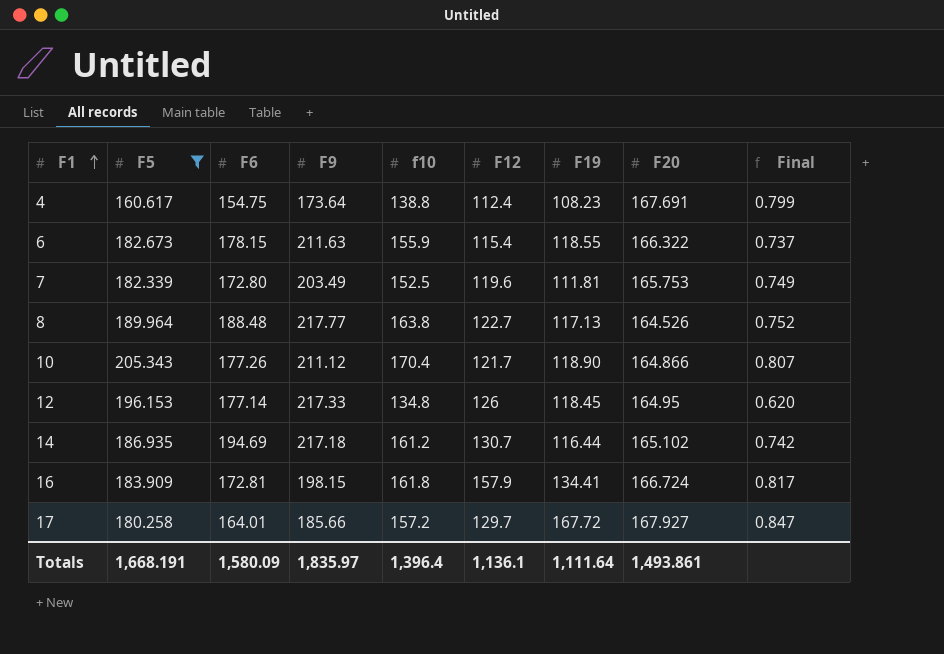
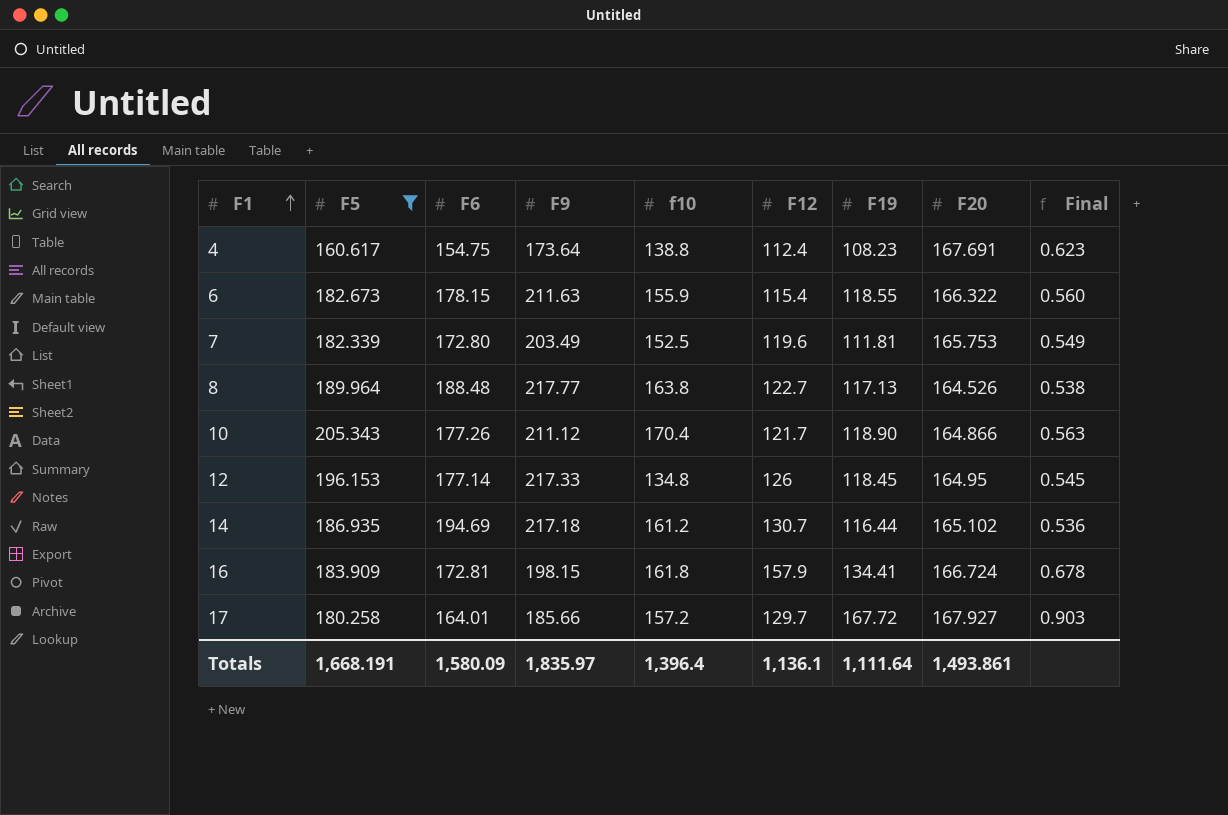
column Final | formula: [f10] / [F9] -> [F19] / [F9]

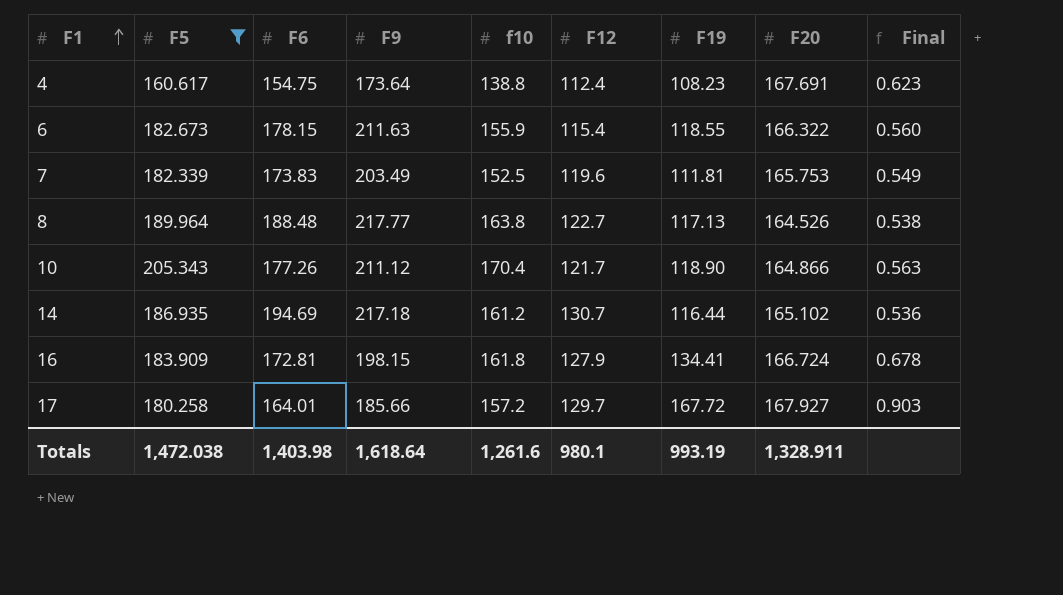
row 12: 196.153 | 177.14 | 217.33 | 134.8 | 126 | 118.45 | 164.95 | 0.545 -> none
7 | F6: 172.80 -> 173.83
16 | F12: 157.9 -> 127.9
Totals | F5: 1,668.191 -> 1,472.038
Totals | F6: 1,580.09 -> 1,403.98
Totals | F9: 1,835.97 -> 1,618.64
Totals | f10: 1,396.4 -> 1,261.6
Totals | F12: 1,136.1 -> 980.1
Totals | F19: 1,111.64 -> 993.19
Totals | F20: 1,493.861 -> 1,328.911

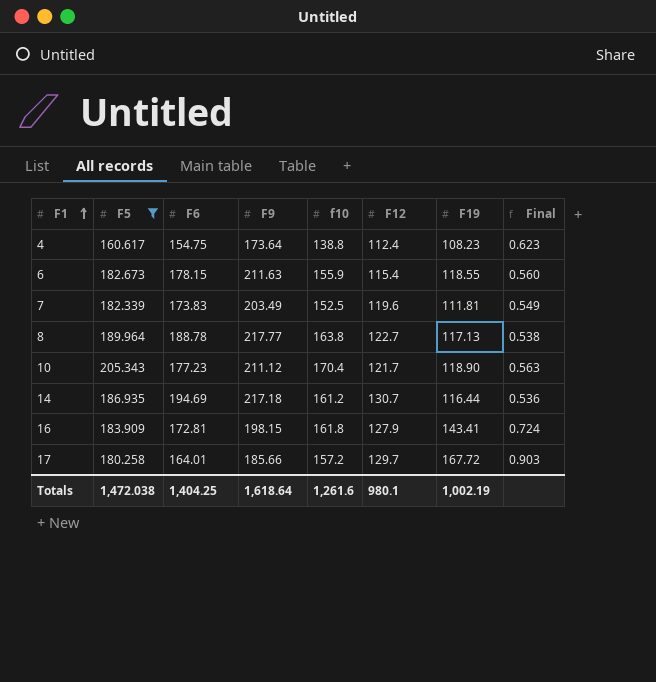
column F20 | position: 8 -> none
8 | F6: 188.48 -> 188.78
10 | F6: 177.26 -> 177.23
16 | F19: 134.41 -> 143.41
16 | Final: 0.678 -> 0.724
Totals | F6: 1,403.98 -> 1,404.25
Totals | F19: 993.19 -> 1,002.19

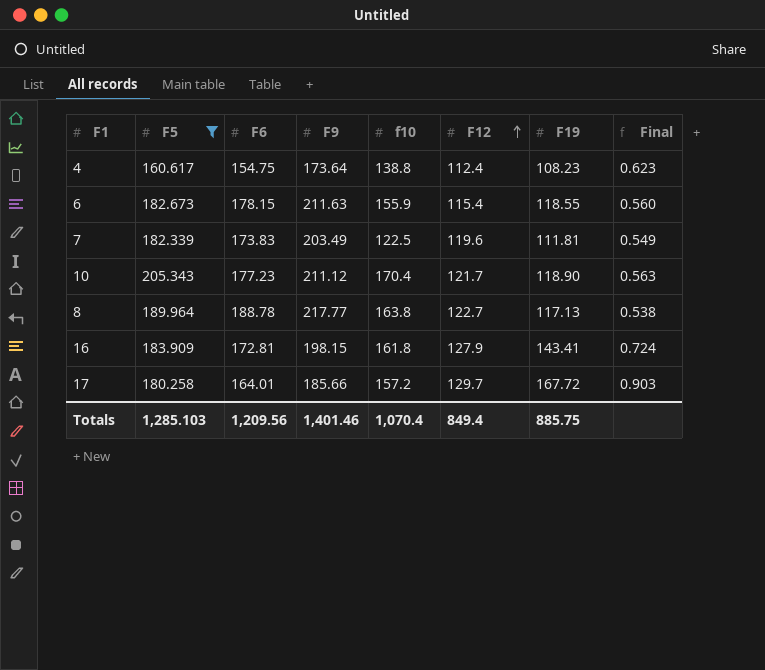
row order: F1 ascending -> F12 ascending
row 14: 186.935 | 194.69 | 217.18 | 161.2 | 130.7 | 116.44 | 0.536 -> none
7 | f10: 152.5 -> 122.5
Totals | F5: 1,472.038 -> 1,285.103
Totals | F6: 1,404.25 -> 1,209.56
Totals | F9: 1,618.64 -> 1,401.46
Totals | f10: 1,261.6 -> 1,070.4
Totals | F12: 980.1 -> 849.4
Totals | F19: 1,002.19 -> 885.75

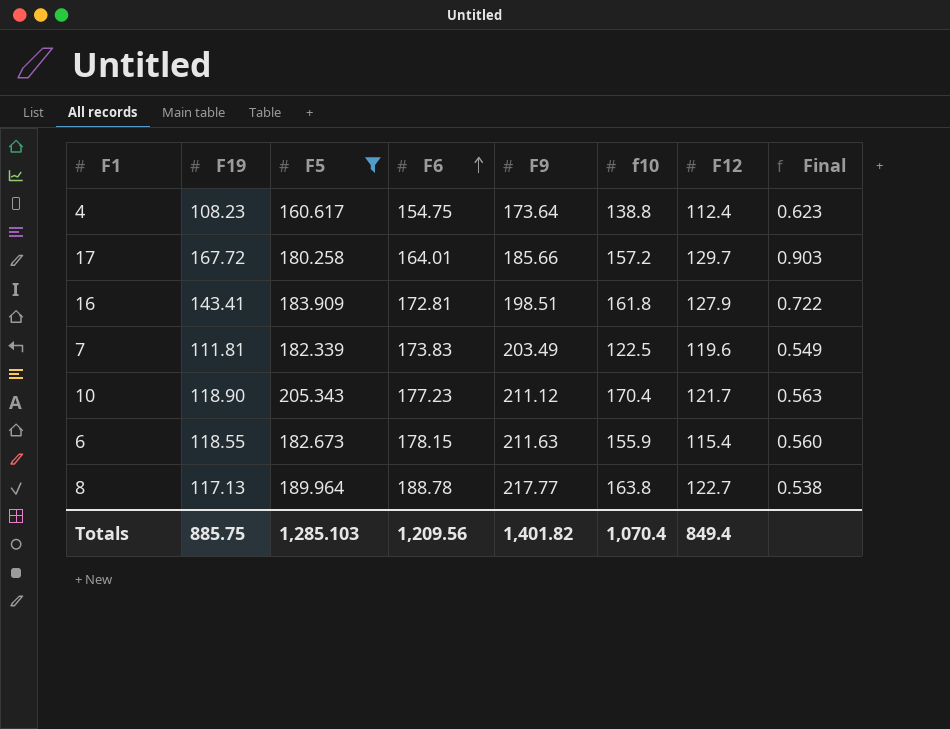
row order: F12 ascending -> F6 ascending
column F19 | position: 7 -> 2
16 | F9: 198.15 -> 198.51
16 | Final: 0.724 -> 0.722
Totals | F9: 1,401.46 -> 1,401.82

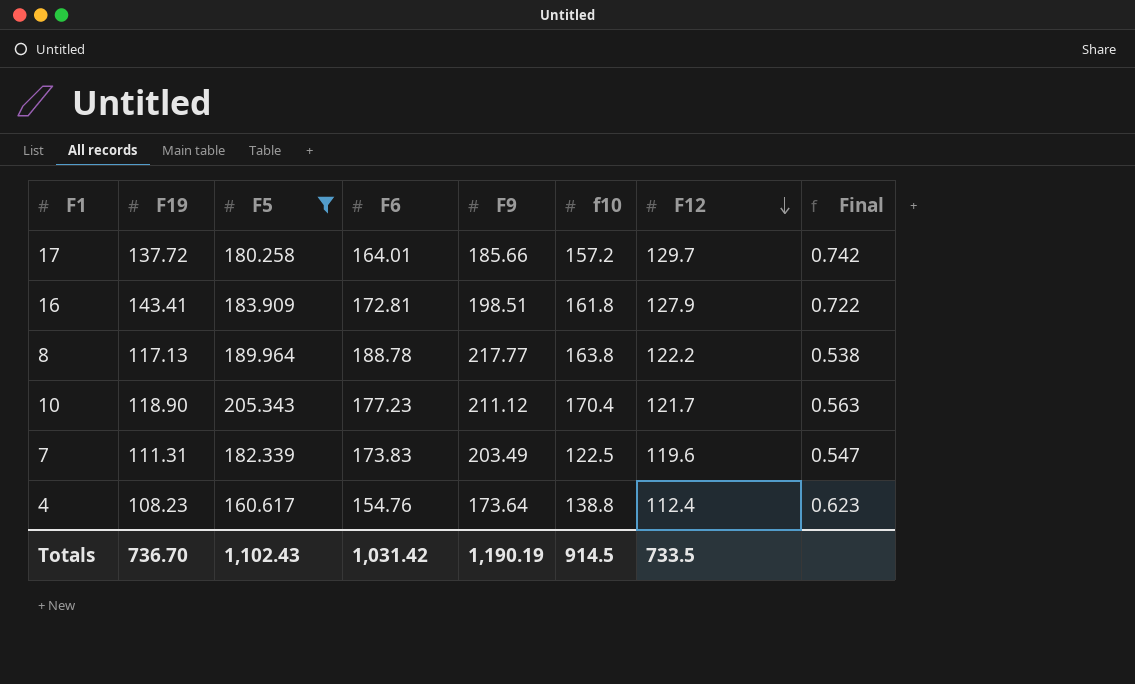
row order: F6 ascending -> F12 descending
row 6: 118.55 | 182.673 | 178.15 | 211.63 | 155.9 | 115.4 | 0.560 -> none
17 | F19: 167.72 -> 137.72
17 | Final: 0.903 -> 0.742
8 | F12: 122.7 -> 122.2
7 | F19: 111.81 -> 111.31
7 | Final: 0.549 -> 0.547
4 | F6: 154.75 -> 154.76
Totals | F19: 885.75 -> 736.70
Totals | F5: 1,285.103 -> 1,102.43
Totals | F6: 1,209.56 -> 1,031.42
Totals | F9: 1,401.82 -> 1,190.19
Totals | f10: 1,070.4 -> 914.5
Totals | F12: 849.4 -> 733.5

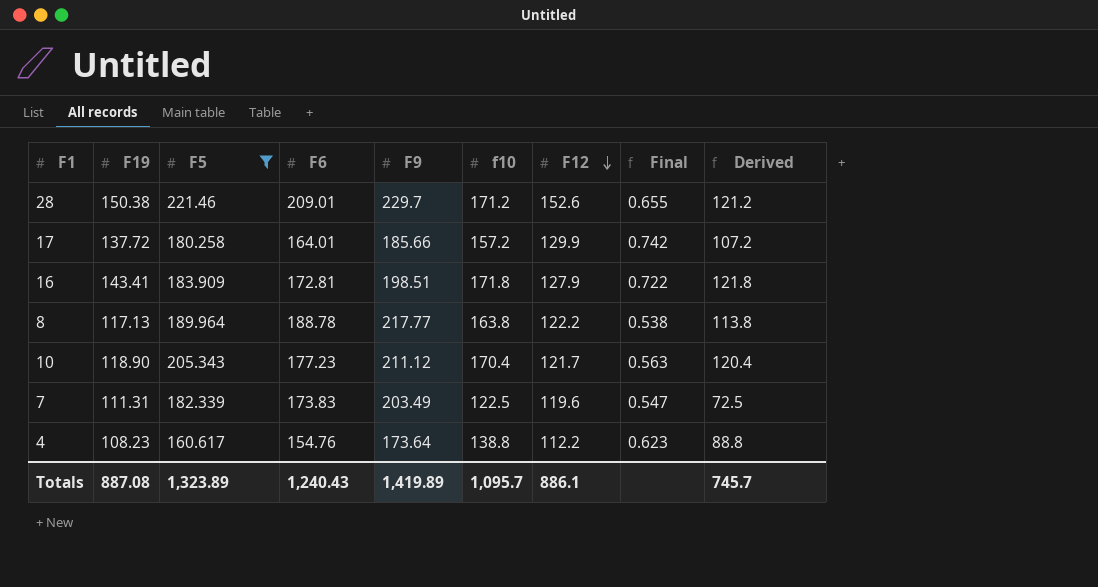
column Derived | formula: none -> [f10] - 50
row 28: none -> 150.38 | 221.46 | 209.01 | 229.7 | 171.2 | 152.6 | 0.655 | 121.2
17 | F12: 129.7 -> 129.9
16 | f10: 161.8 -> 171.8
4 | F12: 112.4 -> 112.2
Totals | F19: 736.70 -> 887.08
Totals | F5: 1,102.43 -> 1,323.89
Totals | F6: 1,031.42 -> 1,240.43
Totals | F9: 1,190.19 -> 1,419.89
Totals | f10: 914.5 -> 1,095.7
Totals | F12: 733.5 -> 886.1

